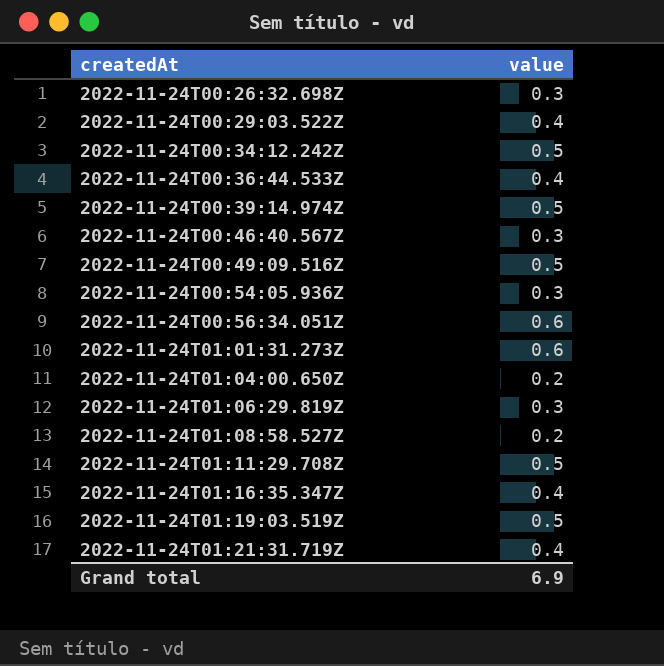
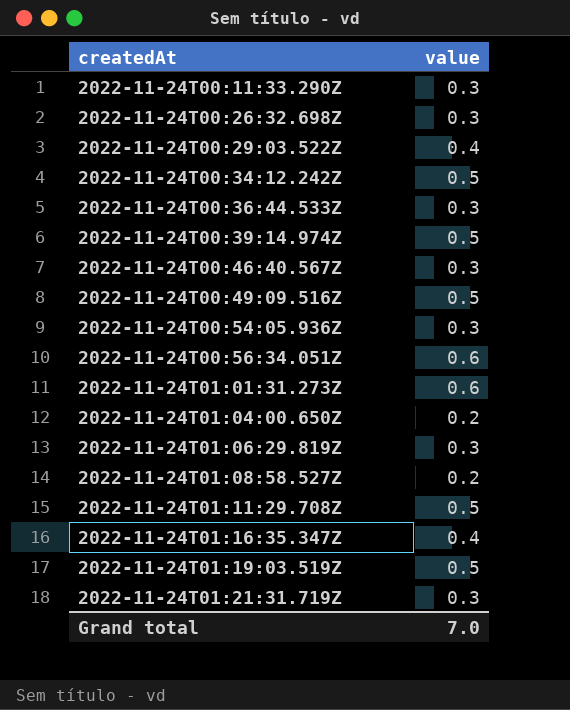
row 2022-11-24T00:11:33.290Z: none -> 0.3
2022-11-24T00:36:44.533Z | value: 0.4 -> 0.3
2022-11-24T01:21:31.719Z | value: 0.4 -> 0.3
Grand total | value: 6.9 -> 7.0

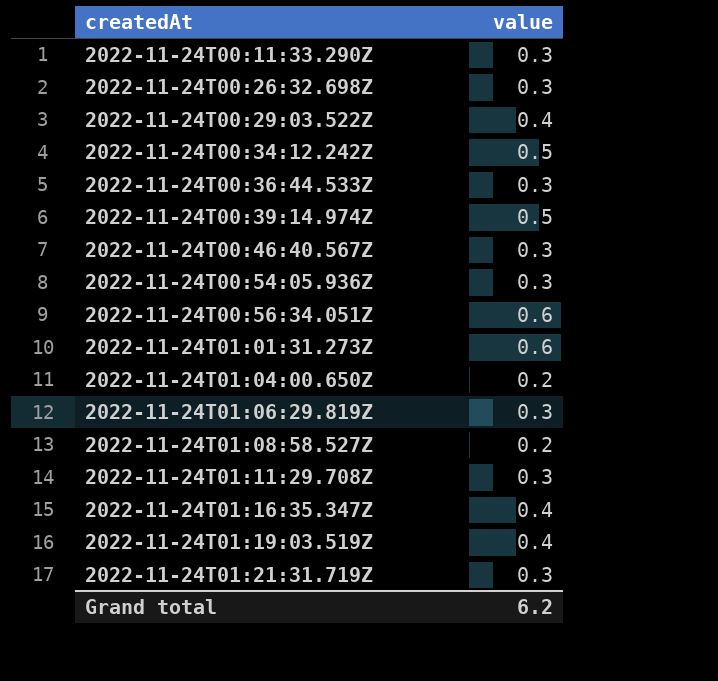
row 2022-11-24T00:49:09.516Z: 0.5 -> none
2022-11-24T01:11:29.708Z | value: 0.5 -> 0.3
2022-11-24T01:19:03.519Z | value: 0.5 -> 0.4
Grand total | value: 7.0 -> 6.2

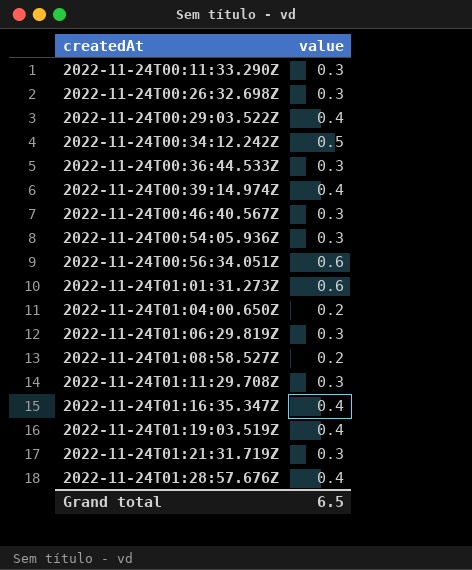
2022-11-24T00:39:14.974Z | value: 0.5 -> 0.4
row 2022-11-24T01:28:57.676Z: none -> 0.4
Grand total | value: 6.2 -> 6.5

